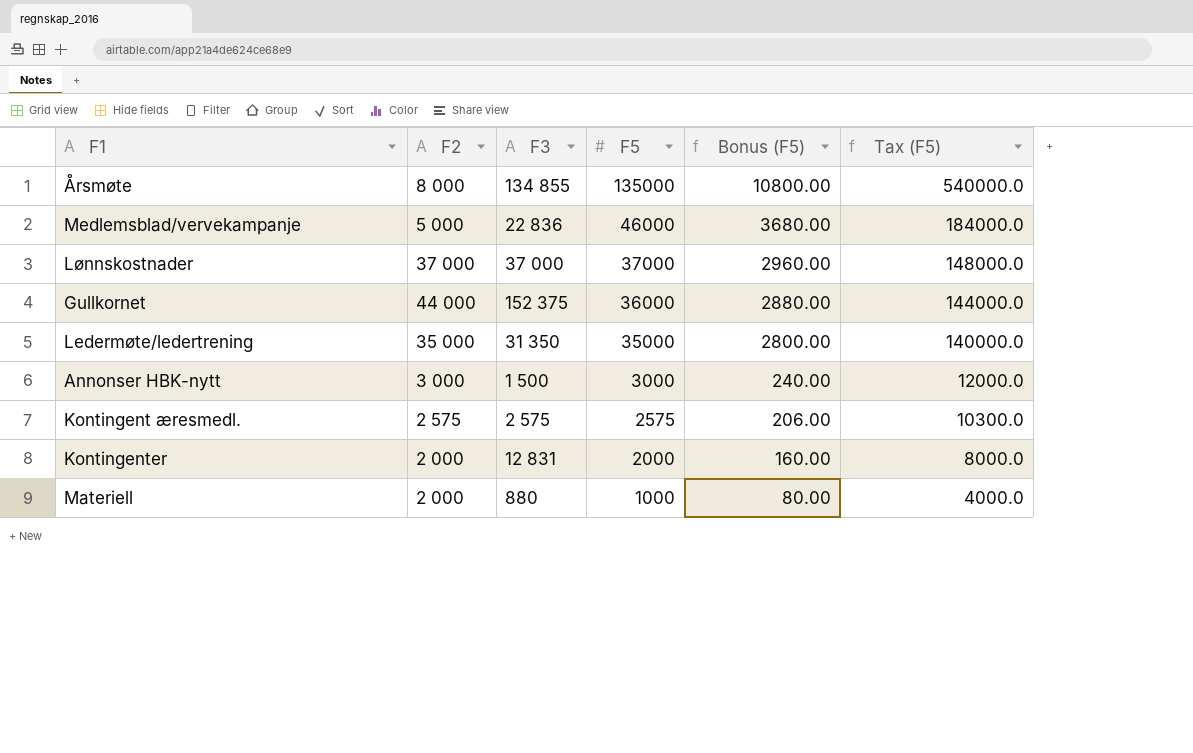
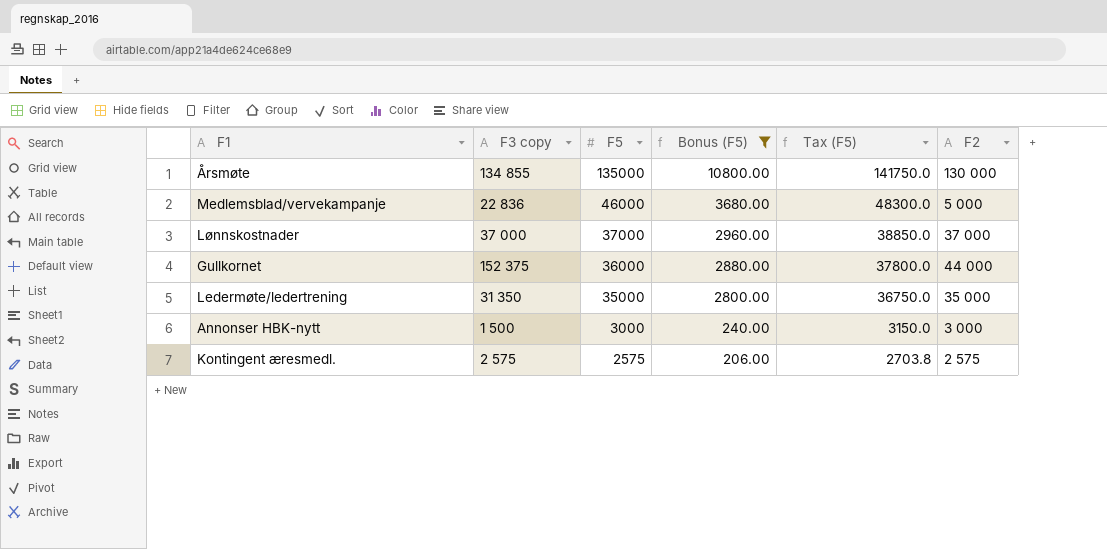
filter: none -> Bonus (F5) >= 206.00
column name: F3 -> F3 copy
column Tax (F5) | formula: [F5] * 4 -> [F5] * 1.05
column F2 | position: 2 -> 6
Årsmøte | F2: 8 000 -> 130 000

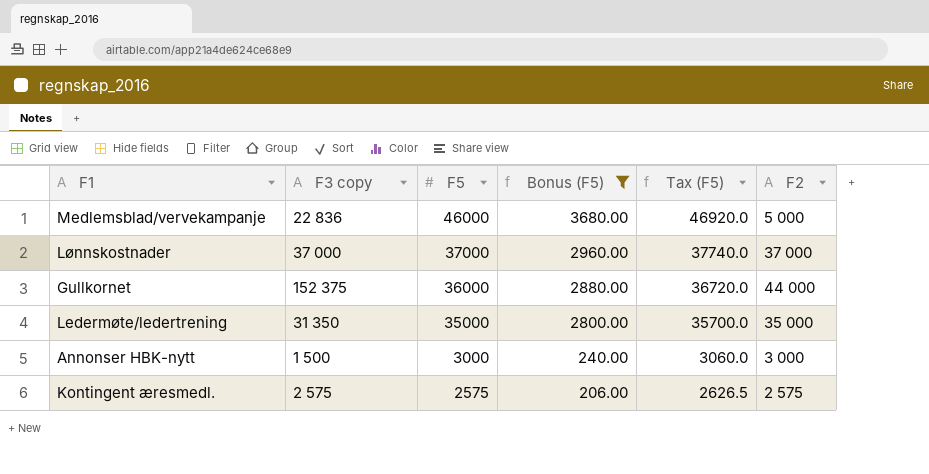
column Tax (F5) | formula: [F5] * 1.05 -> [F5] * 1.02
row Årsmøte: 134 855 | 135000 | 10800.00 | 141750.0 | 130 000 -> none

